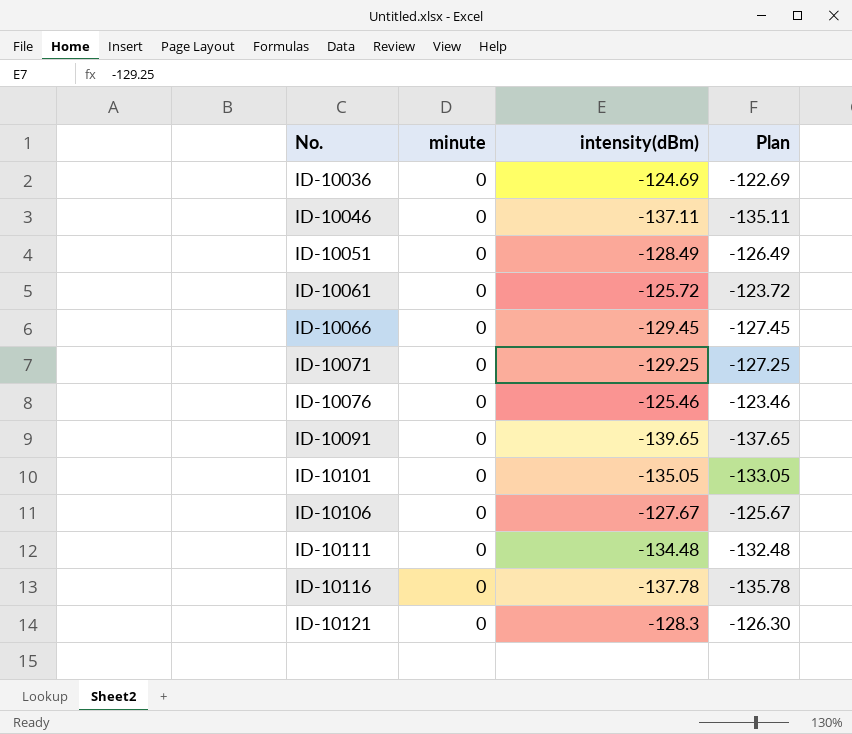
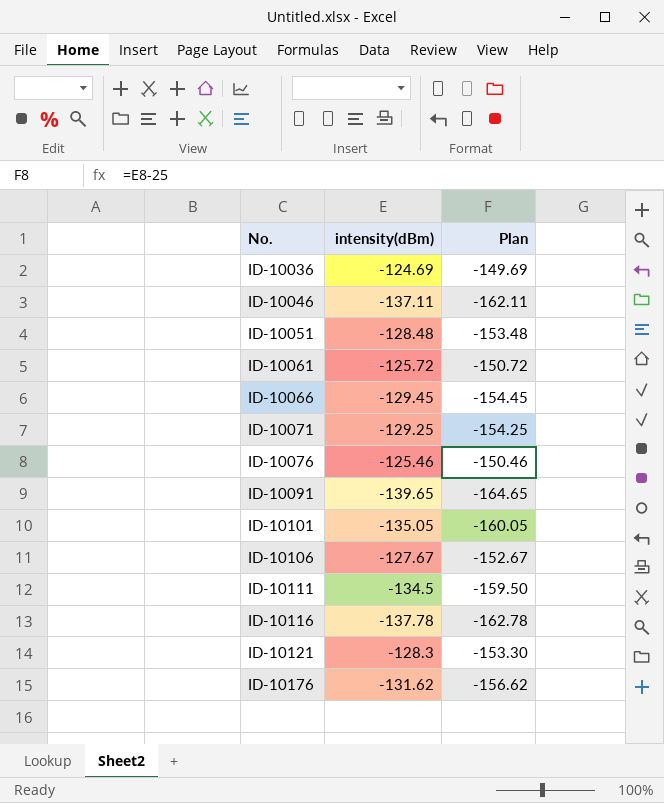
column minute | position: 2 -> none
column Plan | formula: [intensity(dBm)] + 2 -> [intensity(dBm)] - 25
ID-10051 | intensity(dBm): -128.49 -> -128.48
ID-10111 | intensity(dBm): -134.48 -> -134.5
row ID-10176: none -> -131.62 | -156.62

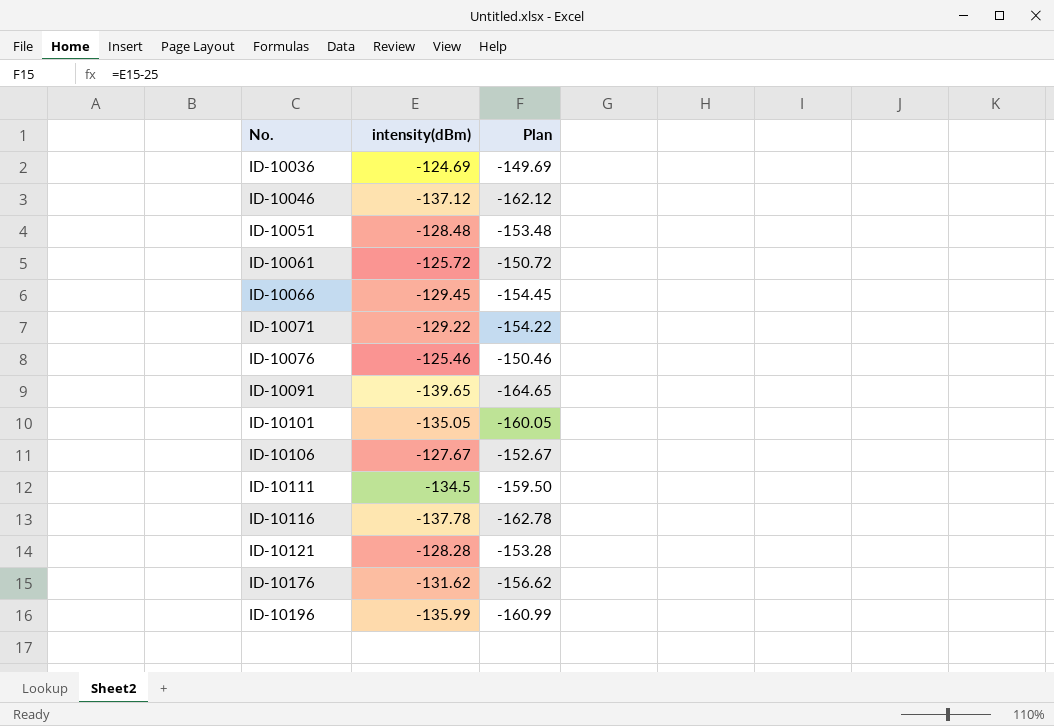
ID-10046 | intensity(dBm): -137.11 -> -137.12
ID-10046 | Plan: -162.11 -> -162.12
ID-10071 | intensity(dBm): -129.25 -> -129.22
ID-10071 | Plan: -154.25 -> -154.22
ID-10121 | intensity(dBm): -128.3 -> -128.28
ID-10121 | Plan: -153.30 -> -153.28
row ID-10196: none -> -135.99 | -160.99

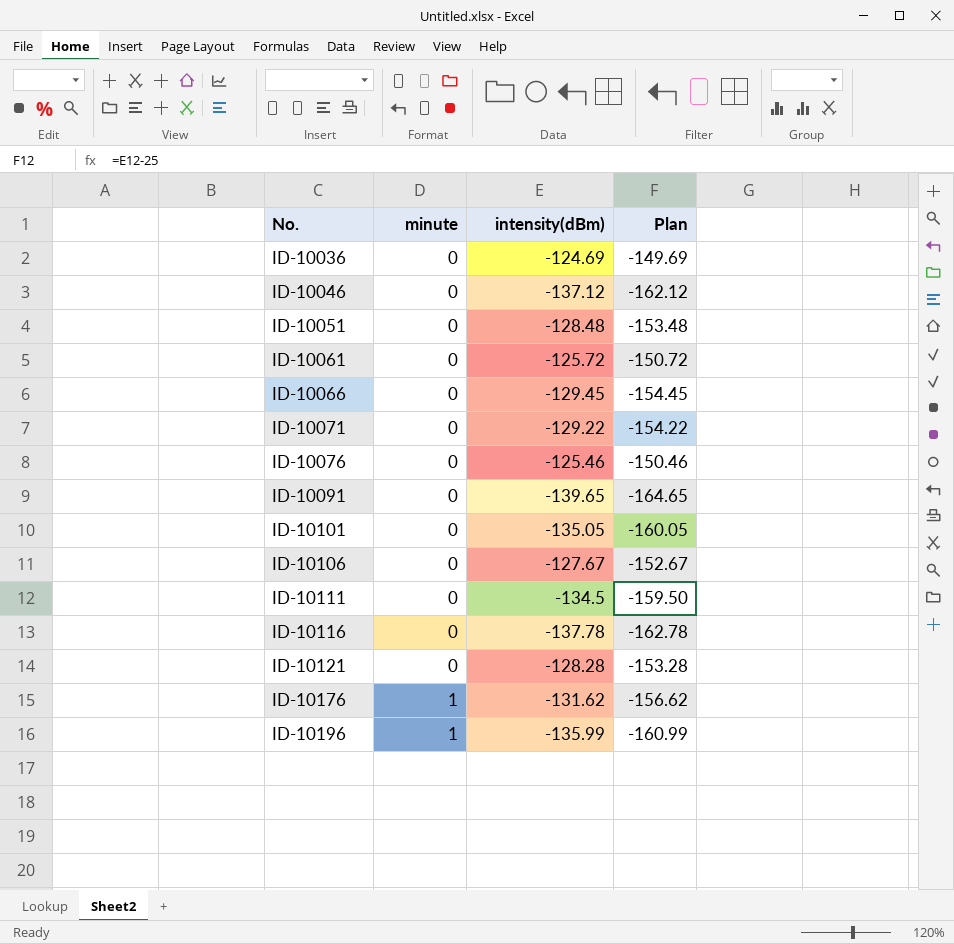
column minute | position: none -> 2

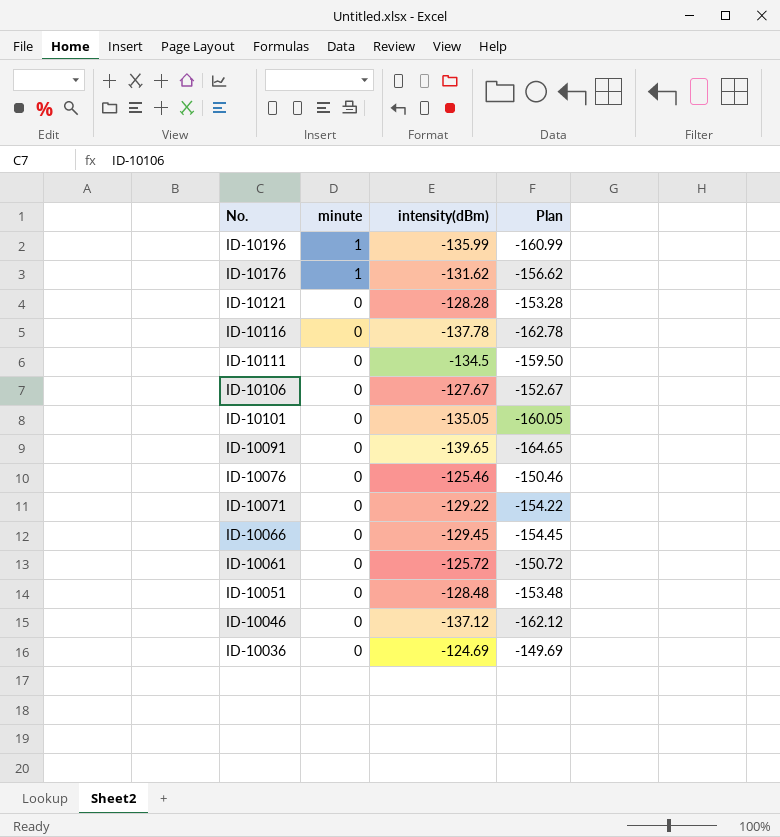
row order: No. ascending -> No. descending

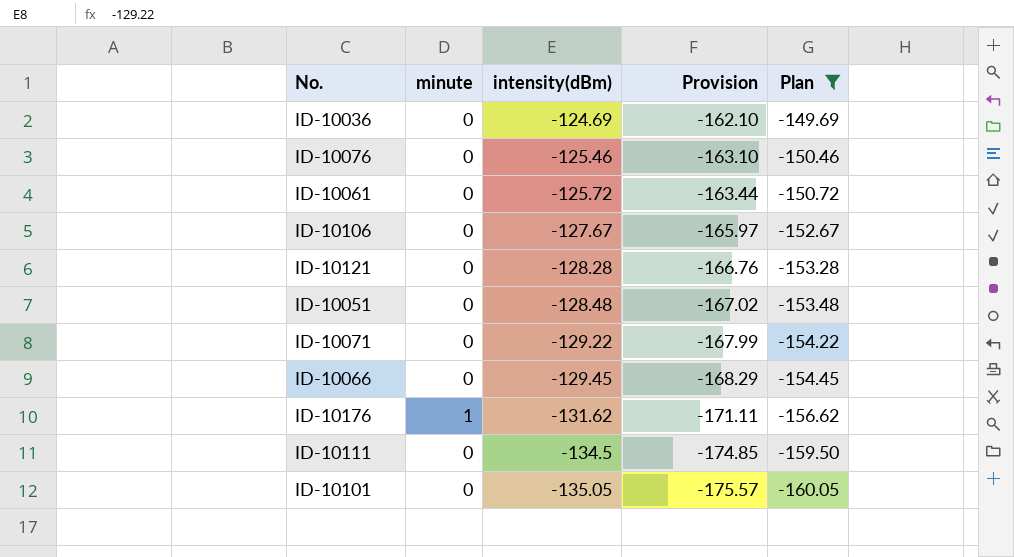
filter: none -> Plan >= -160.05
row order: No. descending -> intensity(dBm) descending
column Provision | formula: none -> [intensity(dBm)] * 1.3

